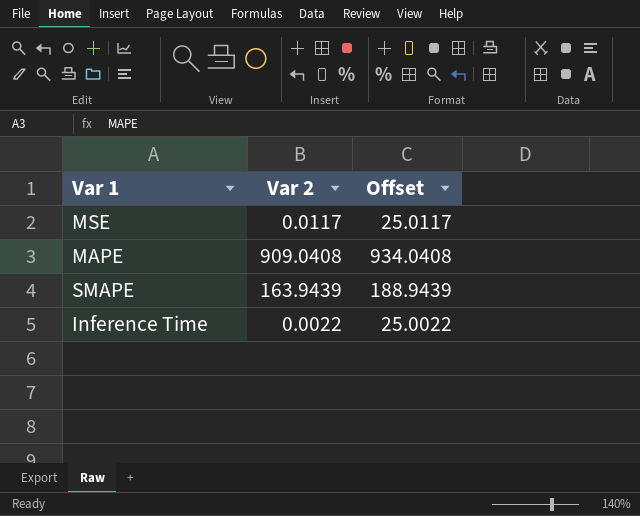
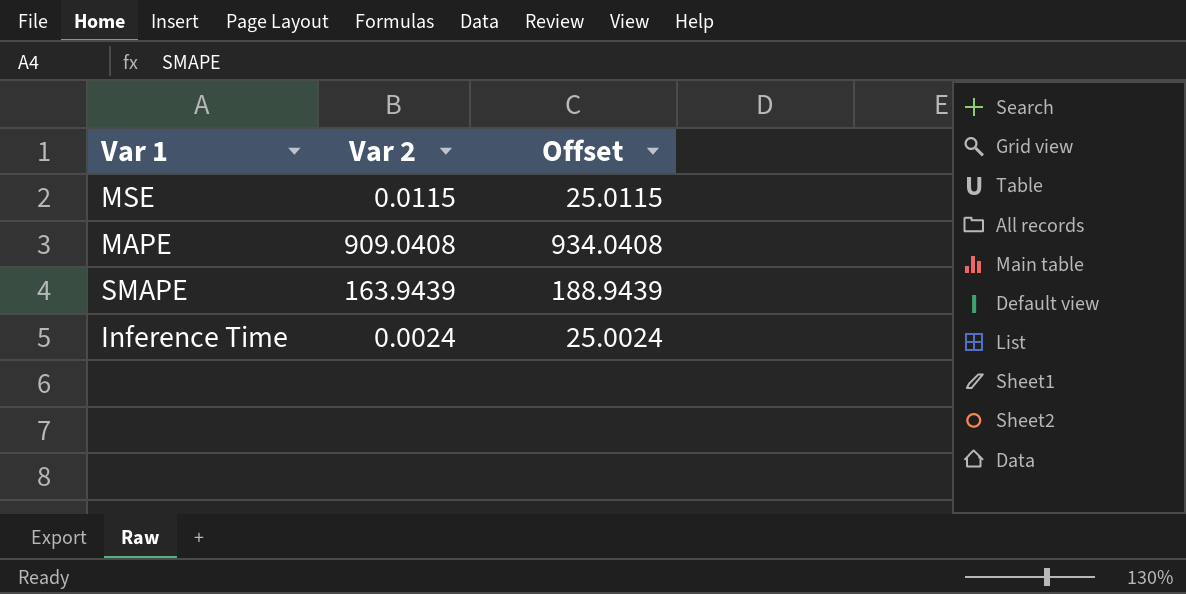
MSE | Var 2: 0.0117 -> 0.0115
MSE | Offset: 25.0117 -> 25.0115
Inference Time | Var 2: 0.0022 -> 0.0024
Inference Time | Offset: 25.0022 -> 25.0024

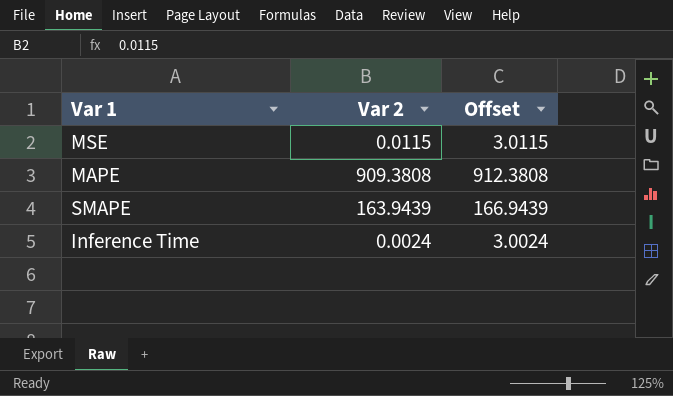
column Offset | formula: [Var 2] + 25 -> [Var 2] + 3
MAPE | Var 2: 909.0408 -> 909.3808

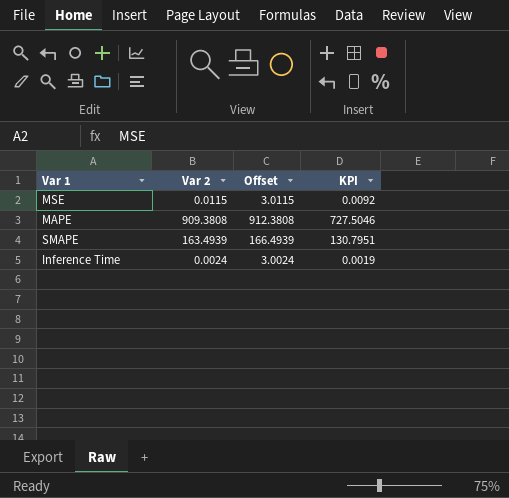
column KPI | formula: none -> [Var 2] * 0.8
SMAPE | Var 2: 163.9439 -> 163.4939
SMAPE | Offset: 166.9439 -> 166.4939

